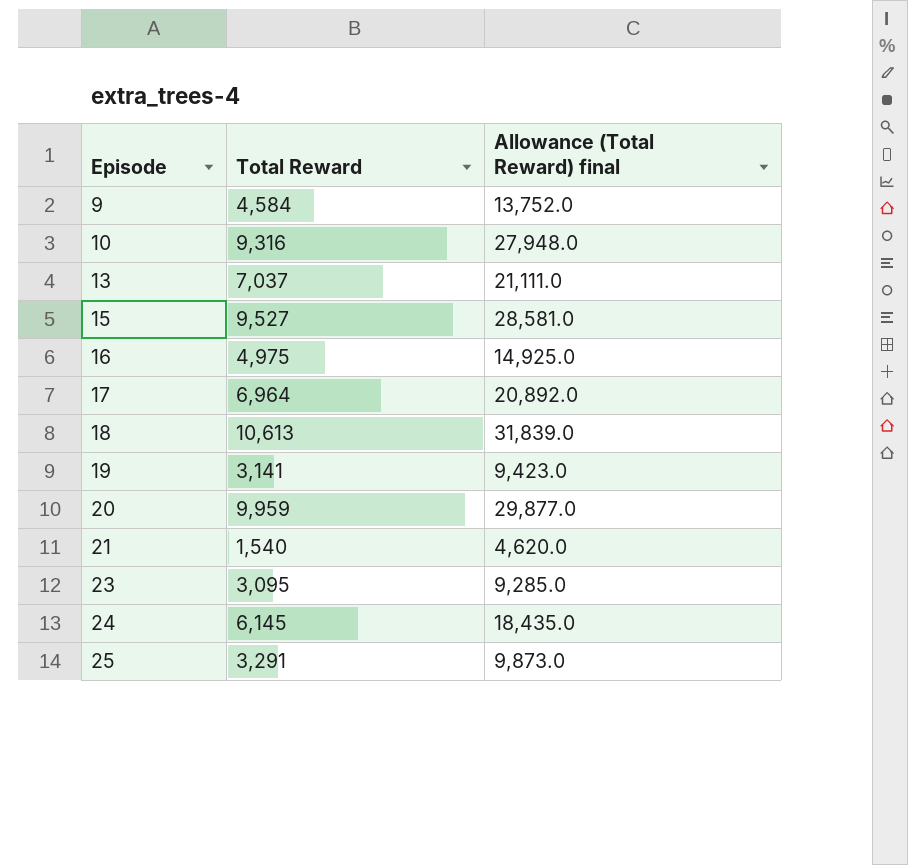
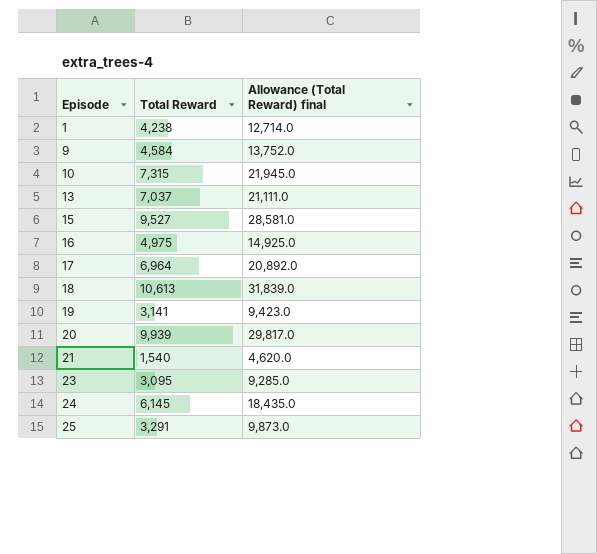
row 1: none -> 4,238 | 12,714.0
10 | Total Reward: 9,316 -> 7,315
10 | Allowance (Total Reward) final: 27,948.0 -> 21,945.0
20 | Total Reward: 9,959 -> 9,939
20 | Allowance (Total Reward) final: 29,877.0 -> 29,817.0

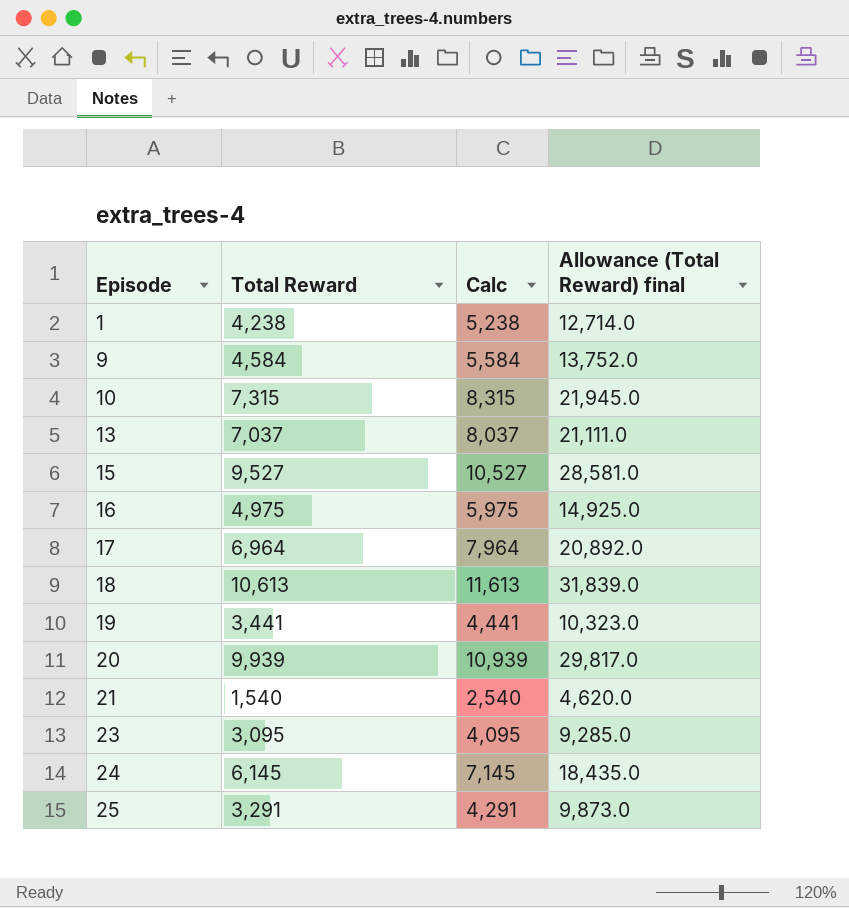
column Calc | formula: none -> [Total Reward] + 1000
19 | Total Reward: 3,141 -> 3,441
19 | Allowance (Total Reward) final: 9,423.0 -> 10,323.0

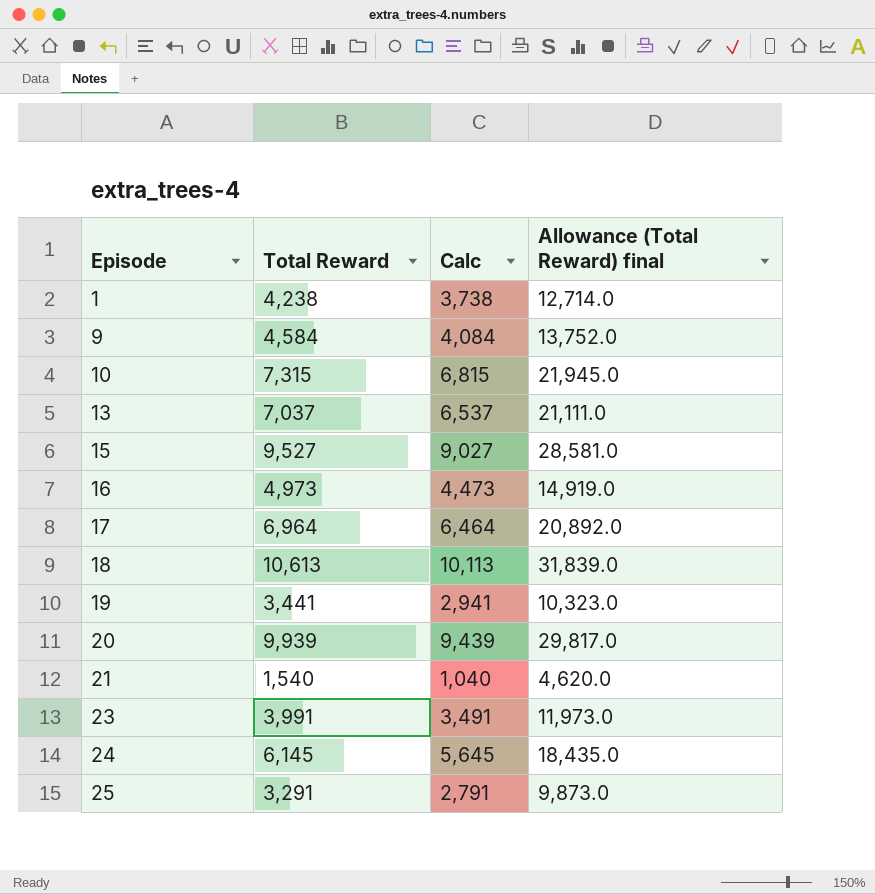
column Calc | formula: [Total Reward] + 1000 -> [Total Reward] - 500
16 | Total Reward: 4,975 -> 4,973
16 | Allowance (Total Reward) final: 14,925.0 -> 14,919.0
23 | Total Reward: 3,095 -> 3,991
23 | Allowance (Total Reward) final: 9,285.0 -> 11,973.0

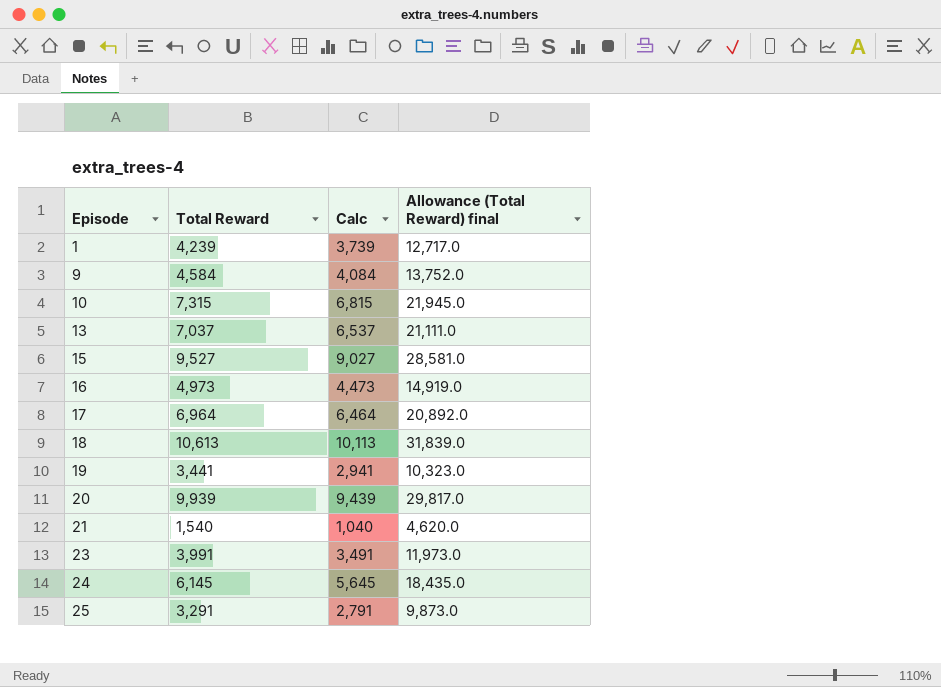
1 | Total Reward: 4,238 -> 4,239
1 | Calc: 3,738 -> 3,739
1 | Allowance (Total Reward) final: 12,714.0 -> 12,717.0

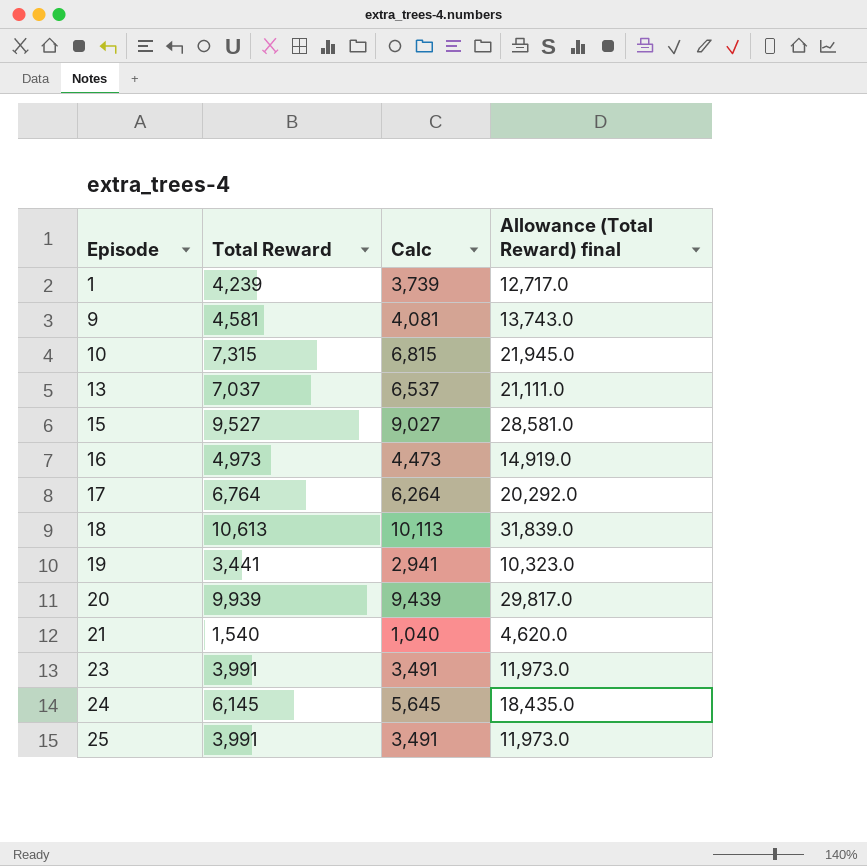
9 | Total Reward: 4,584 -> 4,581
9 | Calc: 4,084 -> 4,081
9 | Allowance (Total Reward) final: 13,752.0 -> 13,743.0
17 | Total Reward: 6,964 -> 6,764
17 | Calc: 6,464 -> 6,264
17 | Allowance (Total Reward) final: 20,892.0 -> 20,292.0
25 | Total Reward: 3,291 -> 3,991
25 | Calc: 2,791 -> 3,491
25 | Allowance (Total Reward) final: 9,873.0 -> 11,973.0

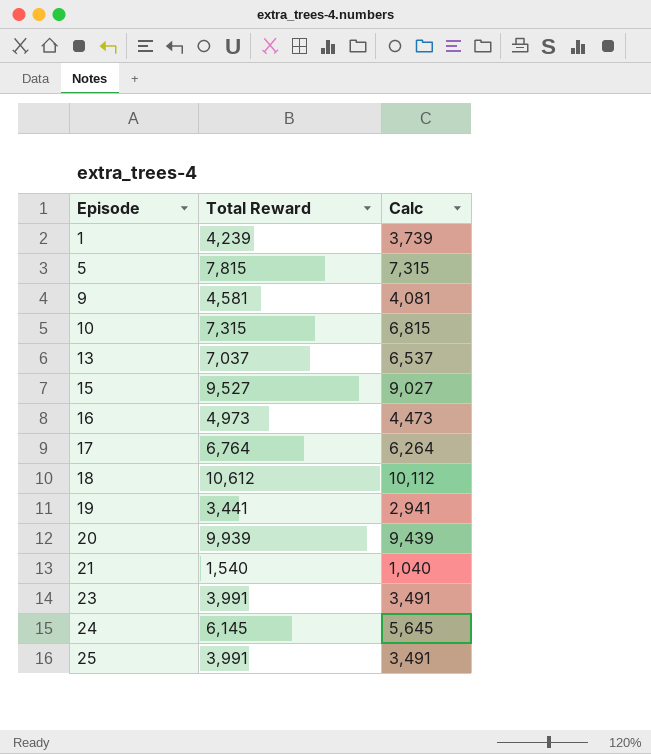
column Allowance (Total Reward) final | formula: [Total Reward] * 3 -> none
row 5: none -> 7,815 | 7,315
18 | Total Reward: 10,613 -> 10,612
18 | Calc: 10,113 -> 10,112

